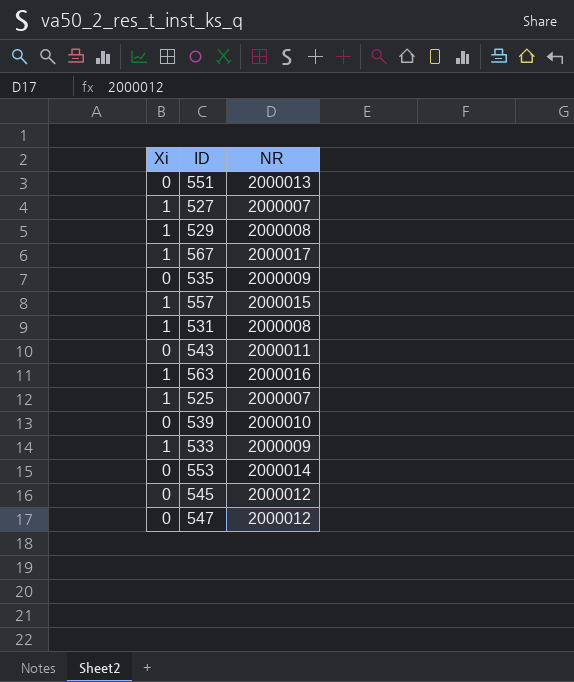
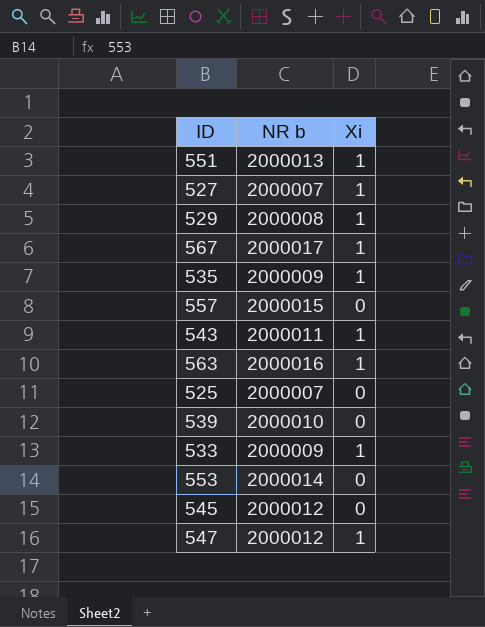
column name: NR -> NR b
column Xi | position: 1 -> 3
row 531: 1 | 2000008 -> none
551 | Xi: 0 -> 1
535 | Xi: 0 -> 1
557 | Xi: 1 -> 0
543 | Xi: 0 -> 1
525 | Xi: 1 -> 0
547 | Xi: 0 -> 1

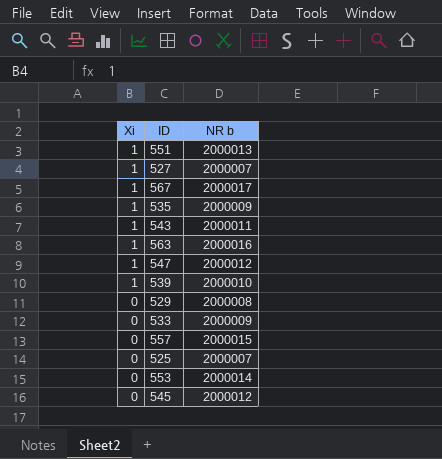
row order: none -> Xi descending
column Xi | position: 3 -> 1
539 | Xi: 0 -> 1
529 | Xi: 1 -> 0
533 | Xi: 1 -> 0

